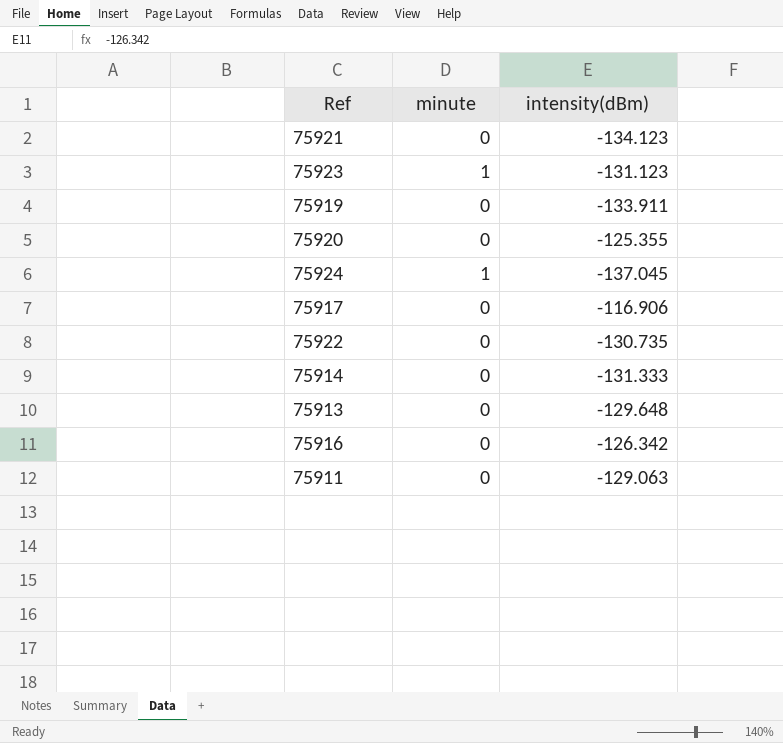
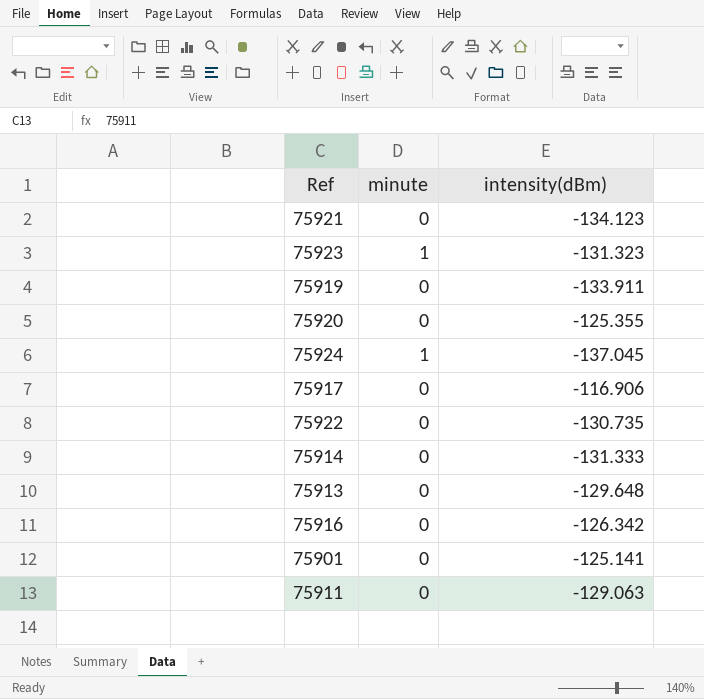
75923 | intensity(dBm): -131.123 -> -131.323
row 75901: none -> 0 | -125.141

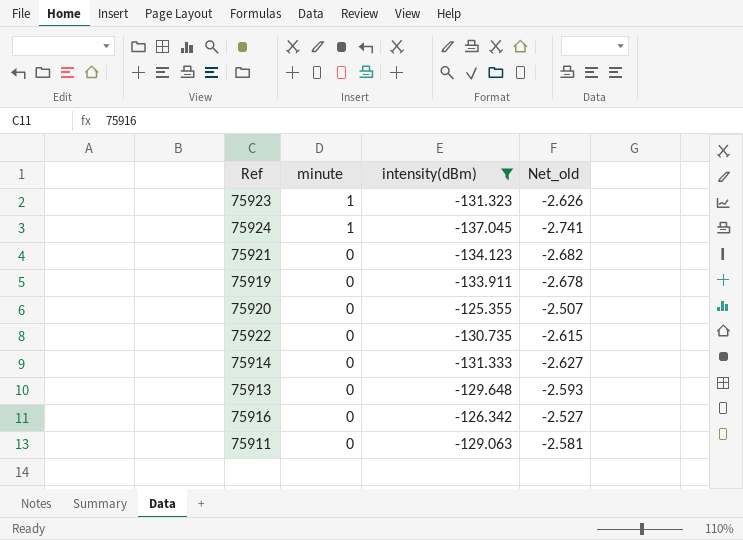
filter: none -> intensity(dBm) <= -125.355
row order: none -> minute descending
column Net_old | formula: none -> [intensity(dBm)] * 0.02

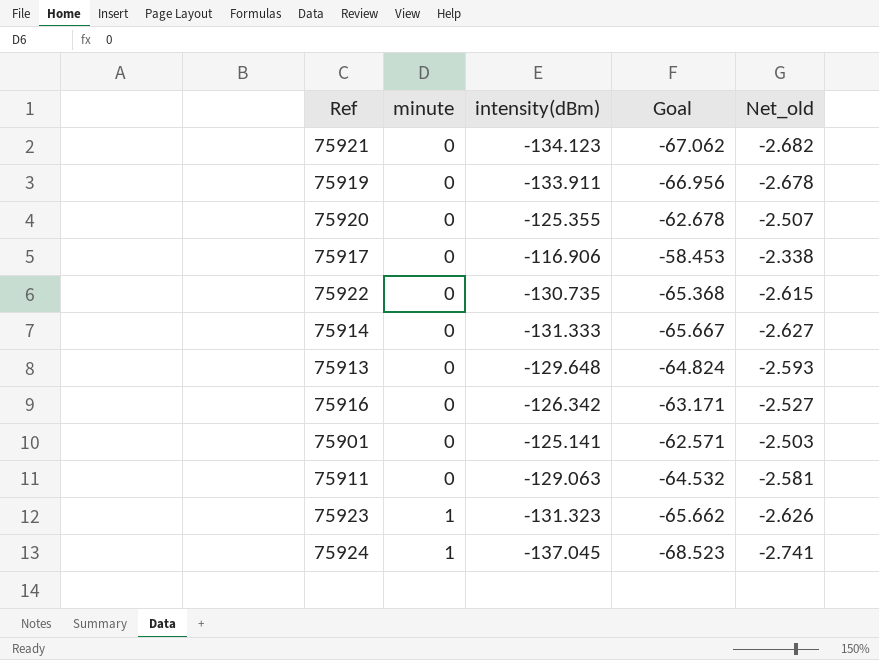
filter: intensity(dBm) <= -125.355 -> none
row order: minute descending -> minute ascending
column Goal | formula: none -> [intensity(dBm)] * 0.5

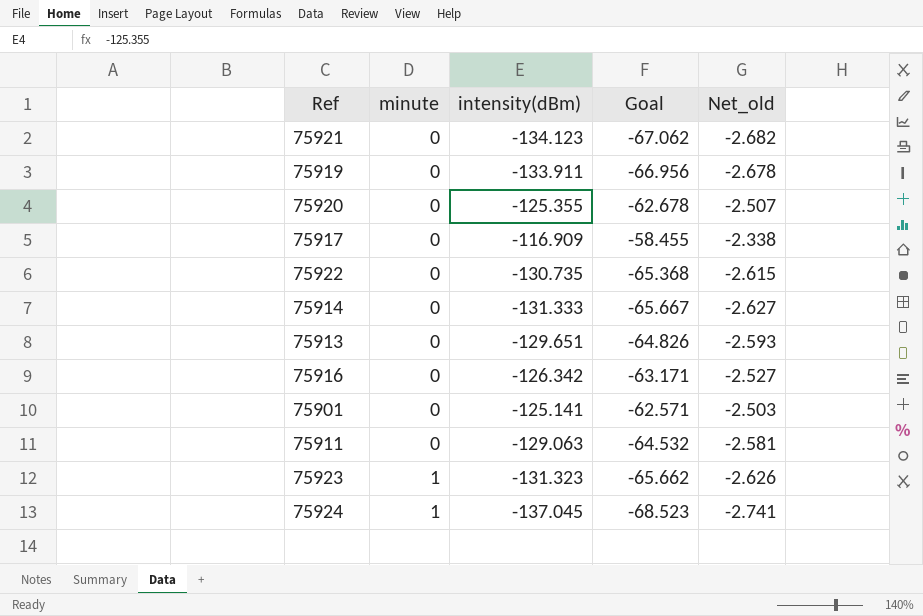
75917 | intensity(dBm): -116.906 -> -116.909
75917 | Goal: -58.453 -> -58.455
75913 | intensity(dBm): -129.648 -> -129.651
75913 | Goal: -64.824 -> -64.826

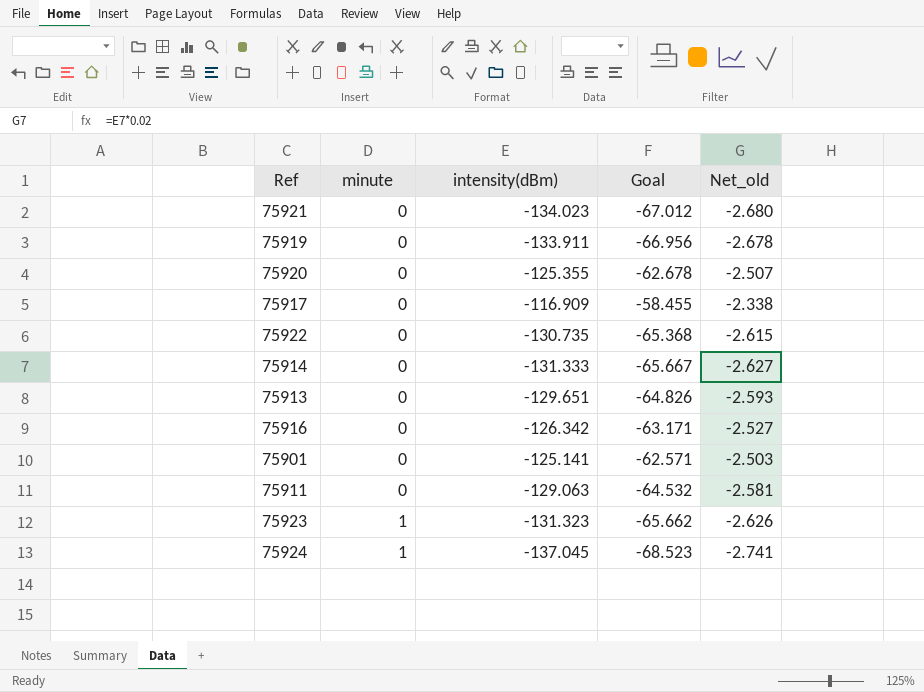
75921 | intensity(dBm): -134.123 -> -134.023
75921 | Goal: -67.062 -> -67.012
75921 | Net_old: -2.682 -> -2.680

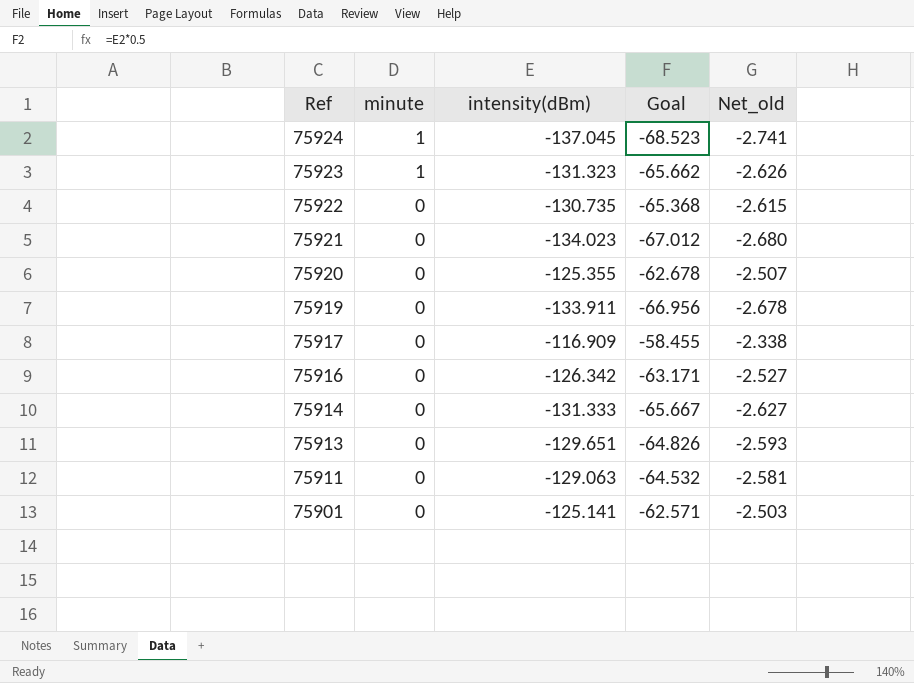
row order: minute ascending -> Ref descending

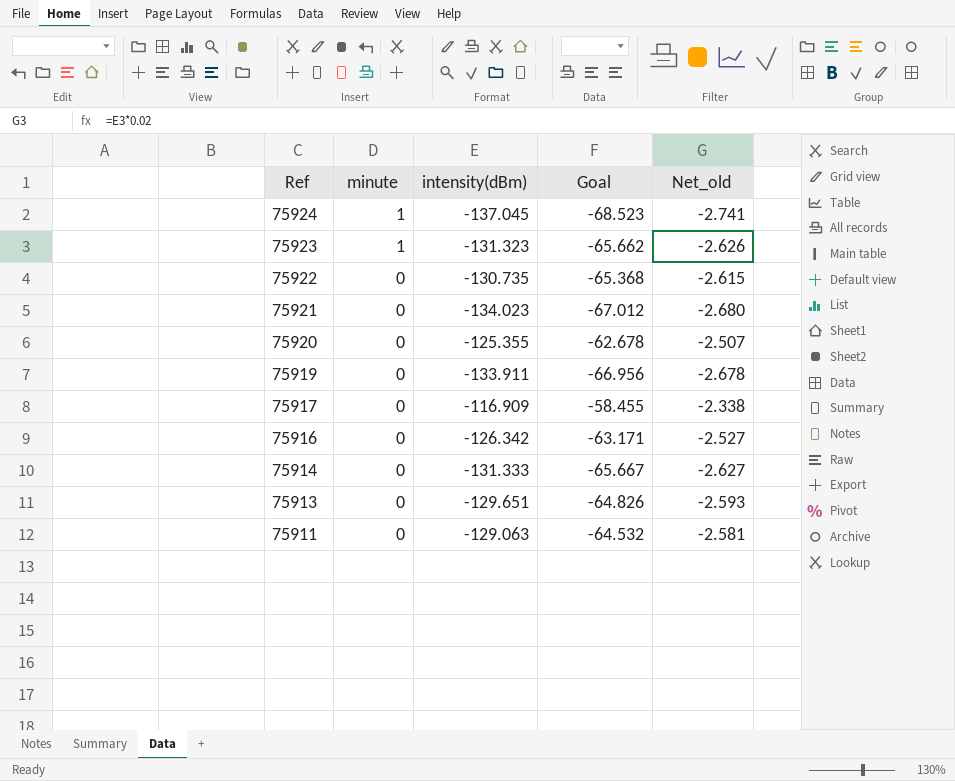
row 75901: 0 | -125.141 | -62.571 | -2.503 -> none

